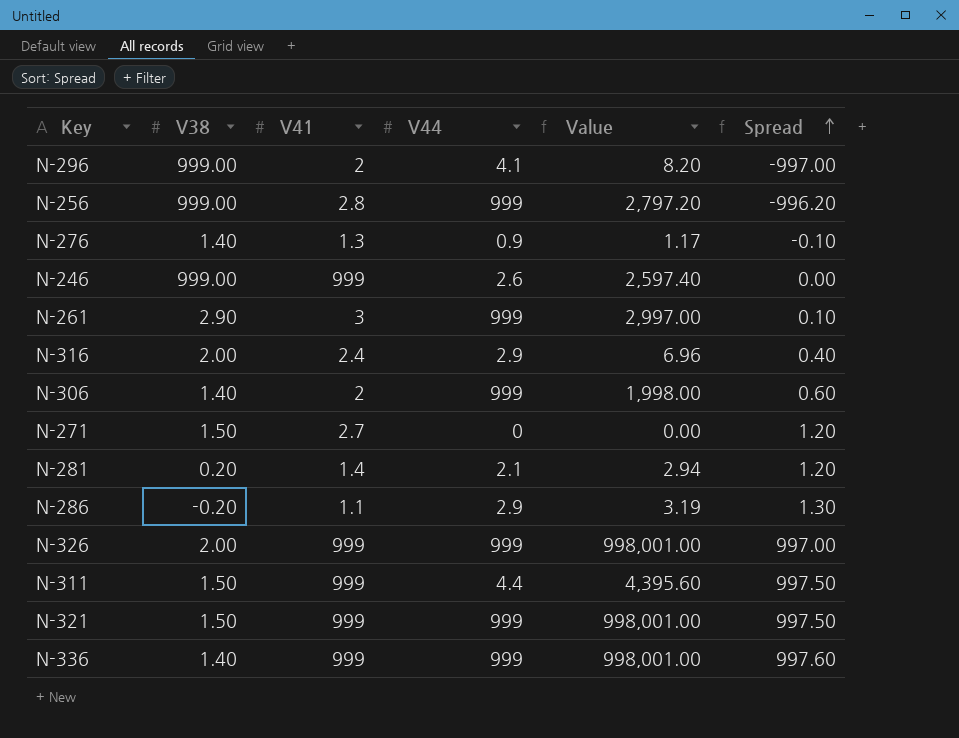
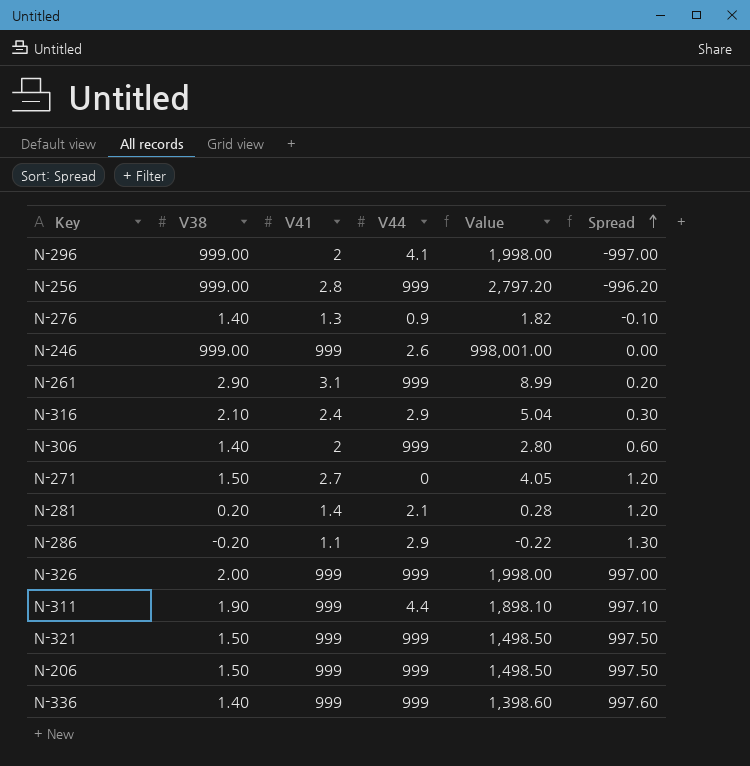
column Value | formula: [V41] * [V44] -> [V38] * [V41]
N-261 | V41: 3 -> 3.1
N-261 | Spread: 0.10 -> 0.20
N-316 | V38: 2.00 -> 2.10
N-316 | Spread: 0.40 -> 0.30
N-311 | V38: 1.50 -> 1.90
N-311 | Spread: 997.50 -> 997.10
row N-206: none -> 1.50 | 999 | 999 | 1,498.50 | 997.50

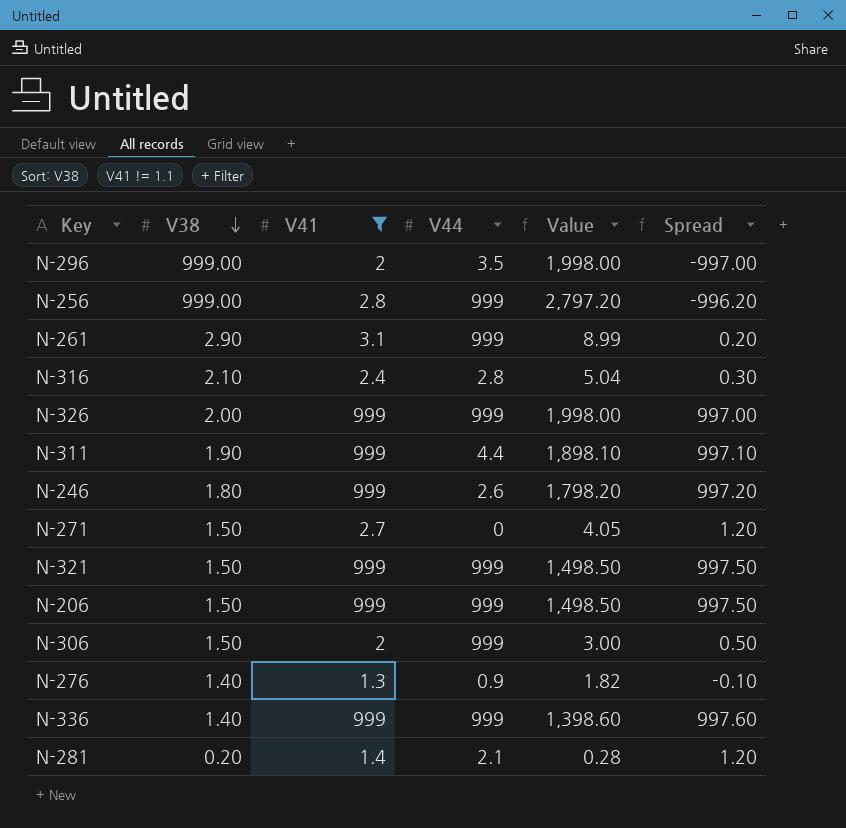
filter: none -> V41 != 1.1
row order: Spread ascending -> V38 descending
N-296 | V44: 4.1 -> 3.5
N-316 | V44: 2.9 -> 2.8
N-246 | V38: 999.00 -> 1.80
N-246 | Value: 998,001.00 -> 1,798.20
N-246 | Spread: 0.00 -> 997.20
N-306 | V38: 1.40 -> 1.50
N-306 | Value: 2.80 -> 3.00
N-306 | Spread: 0.60 -> 0.50

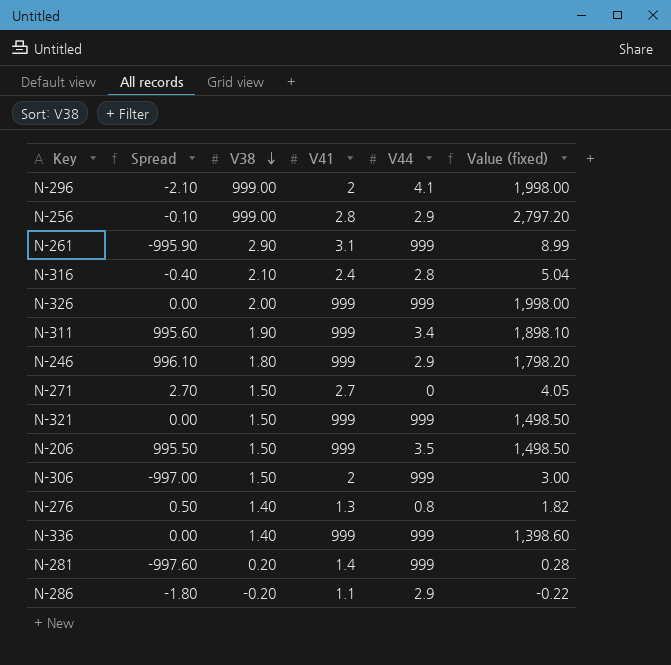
filter: V41 != 1.1 -> none
column Spread | formula: [V41] - [V38] -> [V41] - [V44]
column Spread | position: 6 -> 2
column name: Value -> Value (fixed)
N-296 | V44: 3.5 -> 4.1
N-256 | V44: 999 -> 2.9
N-311 | V44: 4.4 -> 3.4
N-246 | V44: 2.6 -> 2.9
N-206 | V44: 999 -> 3.5
N-276 | V44: 0.9 -> 0.8
N-281 | V44: 2.1 -> 999

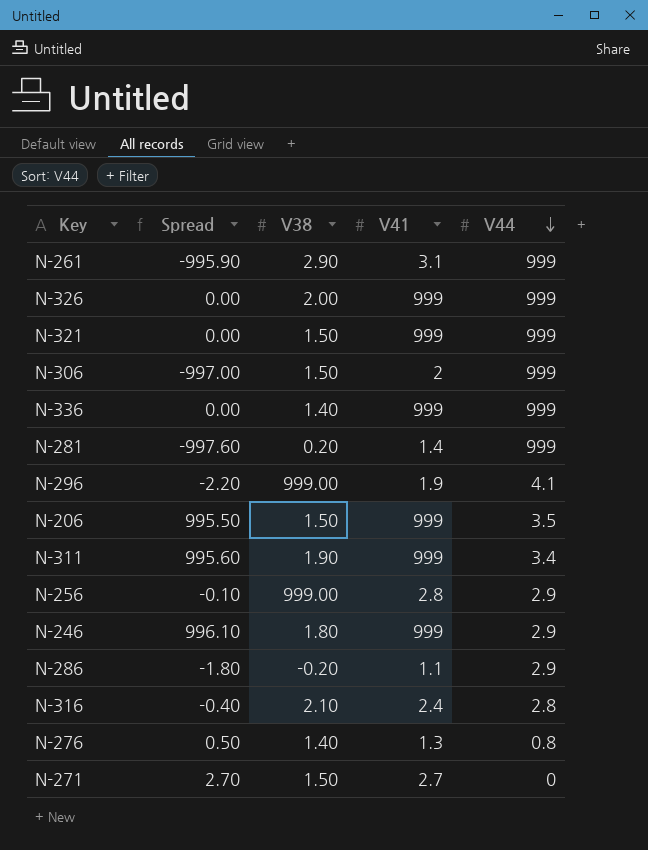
row order: V38 descending -> V44 descending
column Value (fixed) | formula: [V38] * [V41] -> none
N-296 | Spread: -2.10 -> -2.20
N-296 | V41: 2 -> 1.9

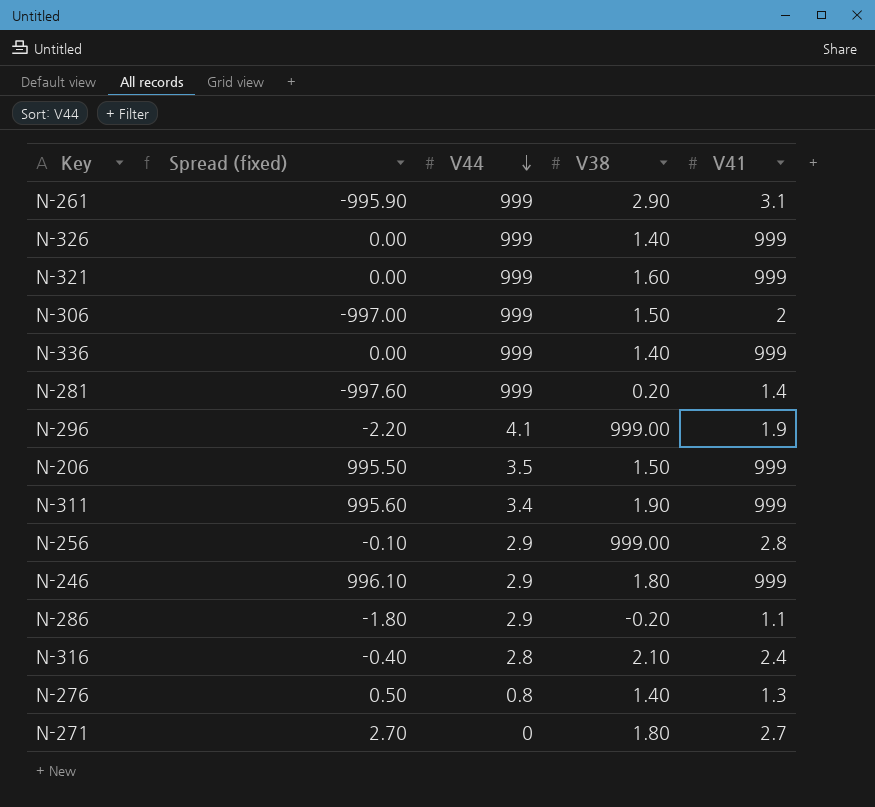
column name: Spread -> Spread (fixed)
column V44 | position: 5 -> 3
N-326 | V38: 2.00 -> 1.40
N-321 | V38: 1.50 -> 1.60
N-271 | V38: 1.50 -> 1.80

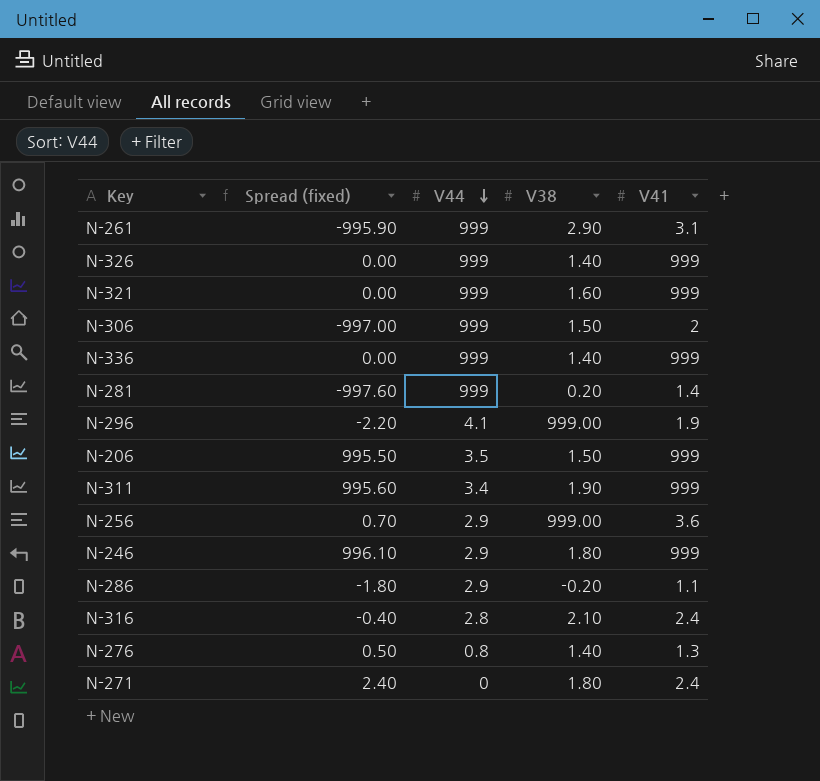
N-256 | Spread (fixed): -0.10 -> 0.70
N-256 | V41: 2.8 -> 3.6
N-271 | Spread (fixed): 2.70 -> 2.40
N-271 | V41: 2.7 -> 2.4

